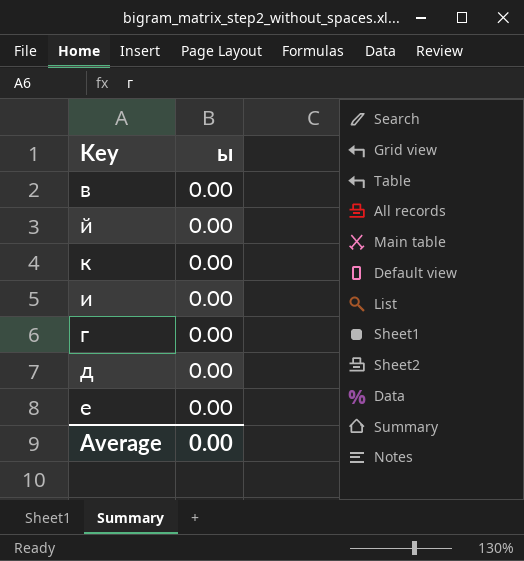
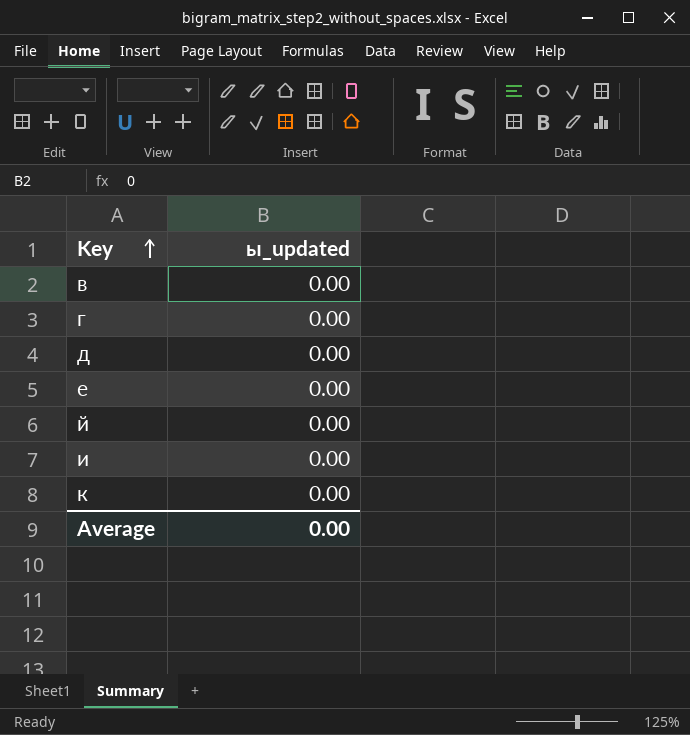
row order: none -> Key ascending
column name: ы -> ы_updated

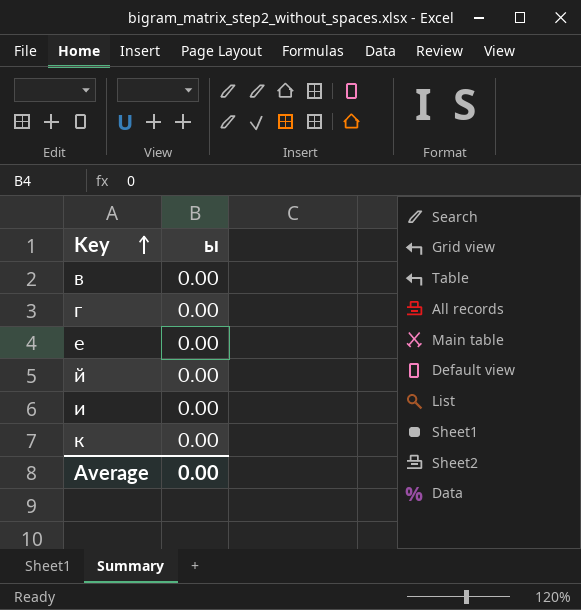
column name: ы_updated -> ы
row д: 0.00 -> none

